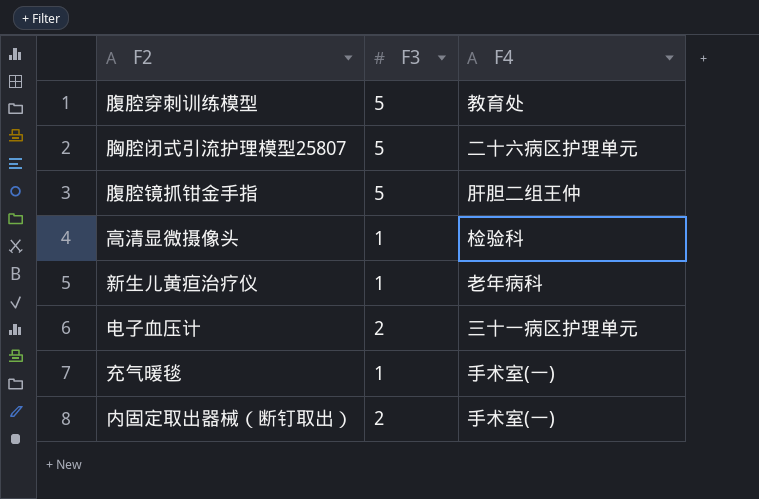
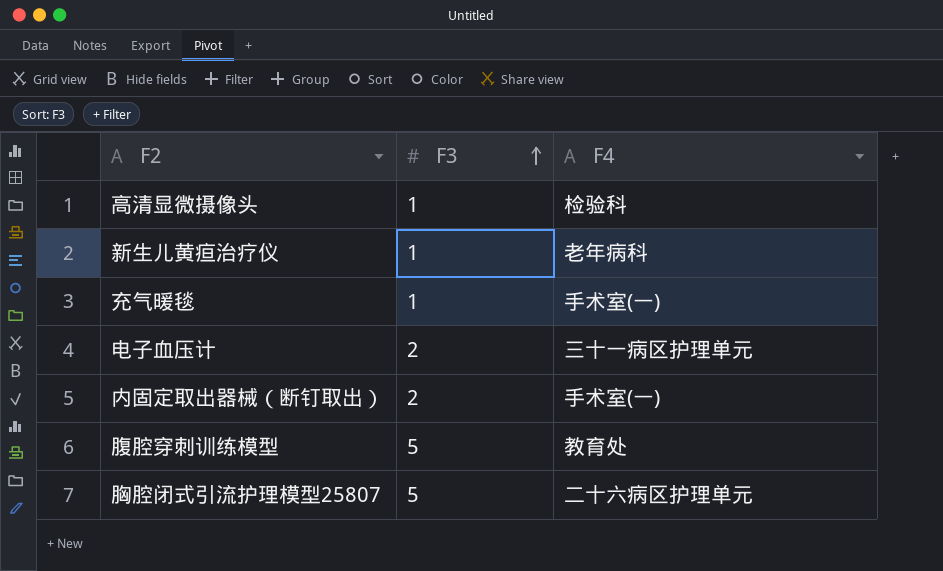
row order: none -> F3 ascending
row 腹腔镜抓钳金手指: 5 | 肝胆二组王仲 -> none

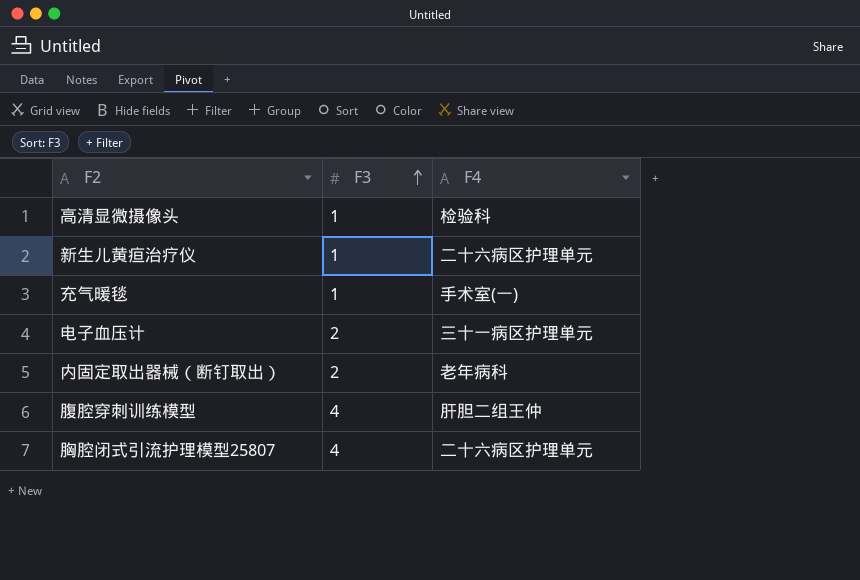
新生儿黄疸治疗仪 | F4: 老年病科 -> 二十六病区护理单元
内固定取出器械（断钉取出） | F4: 手术室(一) -> 老年病科
腹腔穿刺训练模型 | F3: 5 -> 4
腹腔穿刺训练模型 | F4: 教育处 -> 肝胆二组王仲
胸腔闭式引流护理模型25807 | F3: 5 -> 4

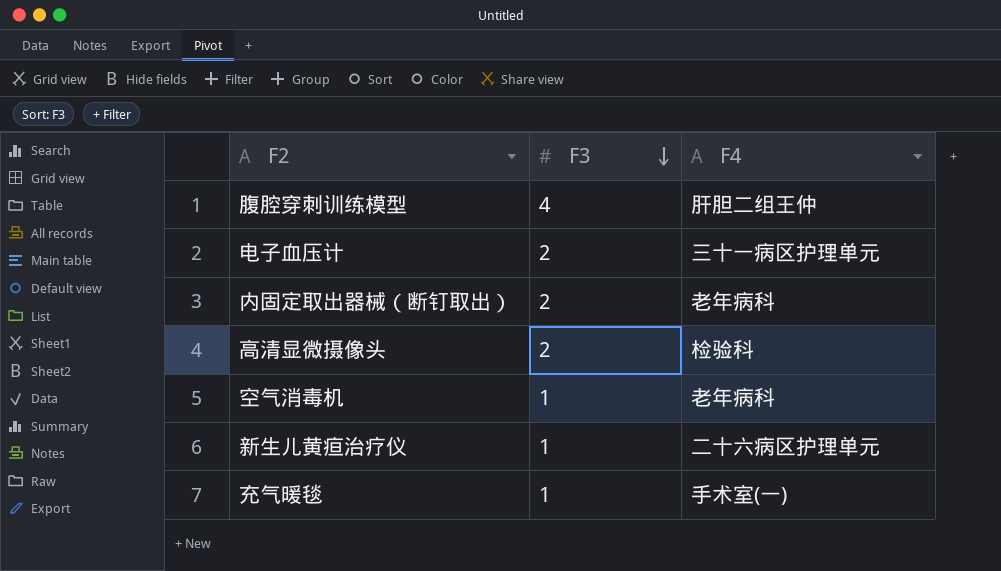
row order: F3 ascending -> F3 descending
row 胸腔闭式引流护理模型25807: 4 | 二十六病区护理单元 -> none
高清显微摄像头 | F3: 1 -> 2
row 空气消毒机: none -> 1 | 老年病科

